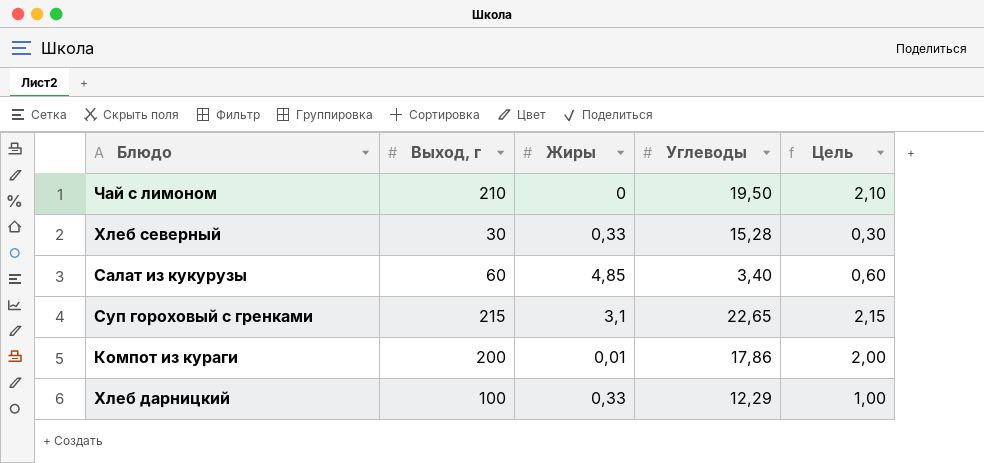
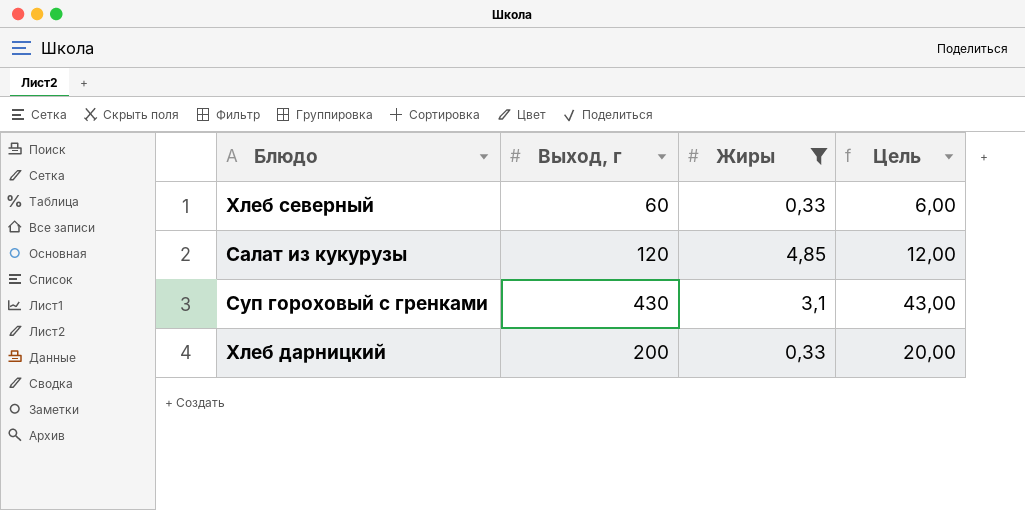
filter: none -> Жиры >= 0,33
column Углеводы | position: 4 -> none
column Цель | formula: [Выход, г] * 0,01 -> [Выход, г] * 0,1
Хлеб северный | Выход, г: 30 -> 60
Салат из кукурузы | Выход, г: 60 -> 120
Суп гороховый с гренками | Выход, г: 215 -> 430
Хлеб дарницкий | Выход, г: 100 -> 200

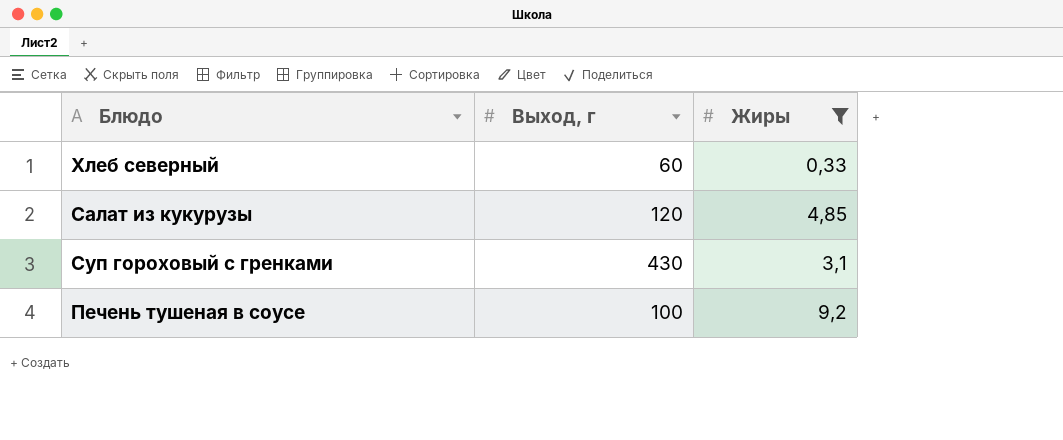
column Цель | formula: [Выход, г] * 0,1 -> none
row Хлеб дарницкий: 200 | 0,33 | 20,00 -> none
row Печень тушеная в соусе: none -> 100 | 9,2

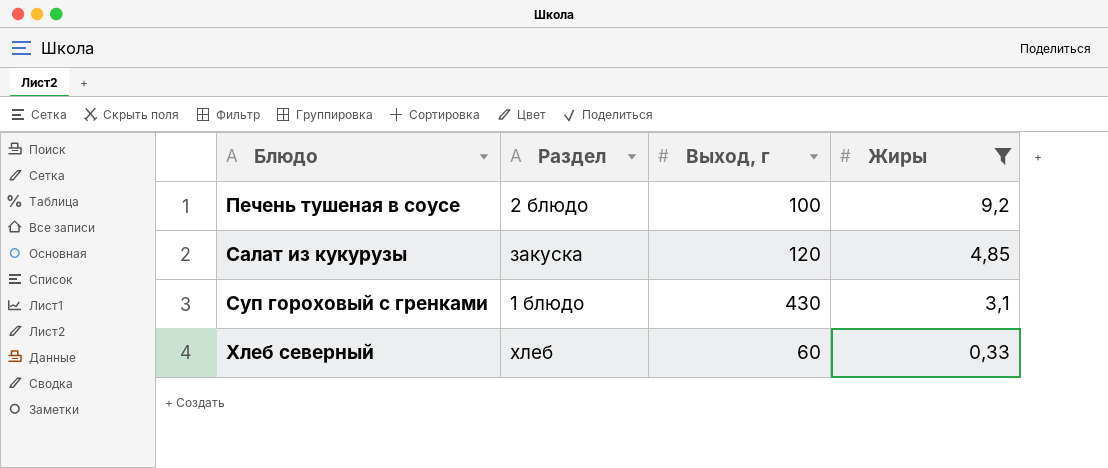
row order: none -> Блюдо ascending
column Раздел | position: none -> 2

